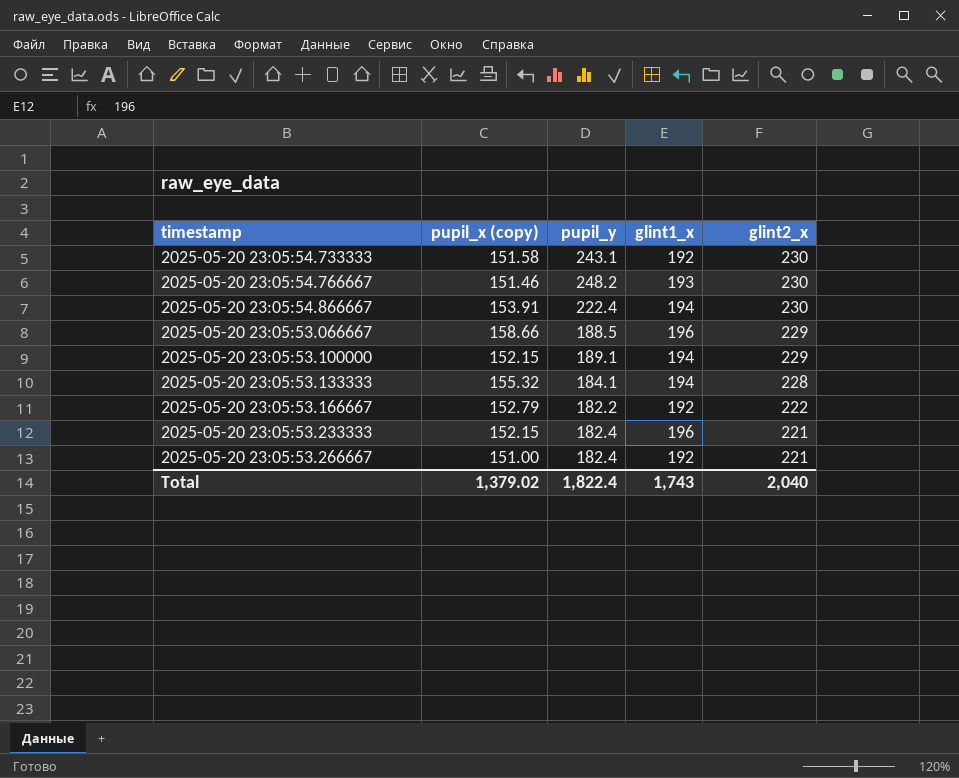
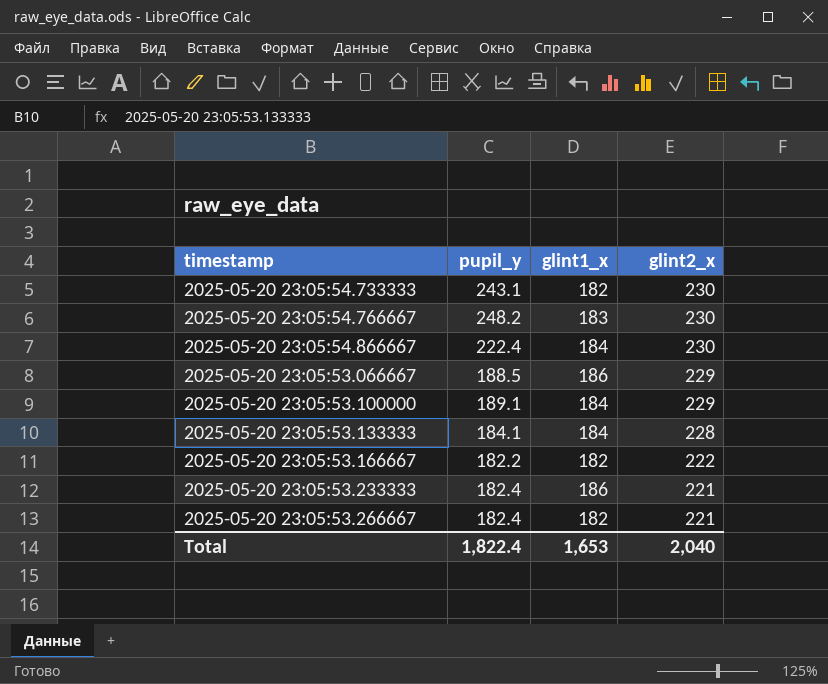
column pupil_x (copy) | position: 2 -> none
2025-05-20 23:05:54.733333 | glint1_x: 192 -> 182
2025-05-20 23:05:54.766667 | glint1_x: 193 -> 183
2025-05-20 23:05:54.866667 | glint1_x: 194 -> 184
2025-05-20 23:05:53.066667 | glint1_x: 196 -> 186
2025-05-20 23:05:53.100000 | glint1_x: 194 -> 184
2025-05-20 23:05:53.133333 | glint1_x: 194 -> 184
2025-05-20 23:05:53.166667 | glint1_x: 192 -> 182
2025-05-20 23:05:53.233333 | glint1_x: 196 -> 186
2025-05-20 23:05:53.266667 | glint1_x: 192 -> 182
Total | glint1_x: 1,743 -> 1,653

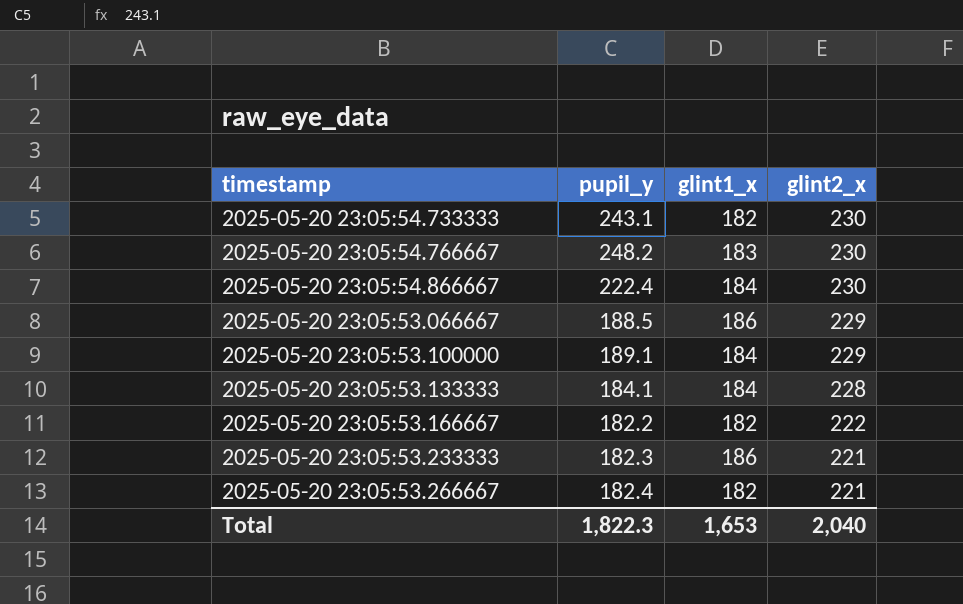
2025-05-20 23:05:53.233333 | pupil_y: 182.4 -> 182.3
Total | pupil_y: 1,822.4 -> 1,822.3

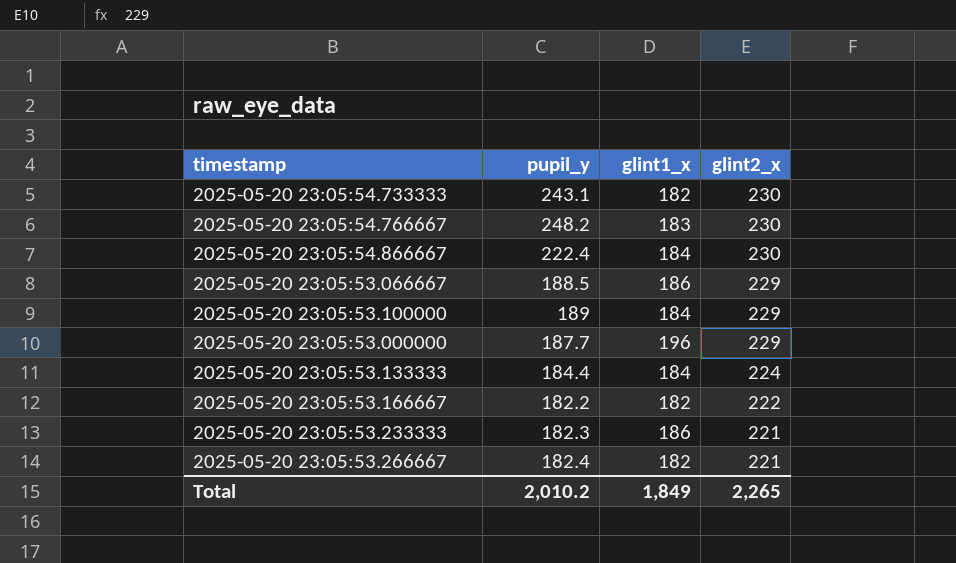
2025-05-20 23:05:53.100000 | pupil_y: 189.1 -> 189
row 2025-05-20 23:05:53.000000: none -> 187.7 | 196 | 229
2025-05-20 23:05:53.133333 | pupil_y: 184.1 -> 184.4
2025-05-20 23:05:53.133333 | glint2_x: 228 -> 224
Total | pupil_y: 1,822.3 -> 2,010.2
Total | glint1_x: 1,653 -> 1,849
Total | glint2_x: 2,040 -> 2,265

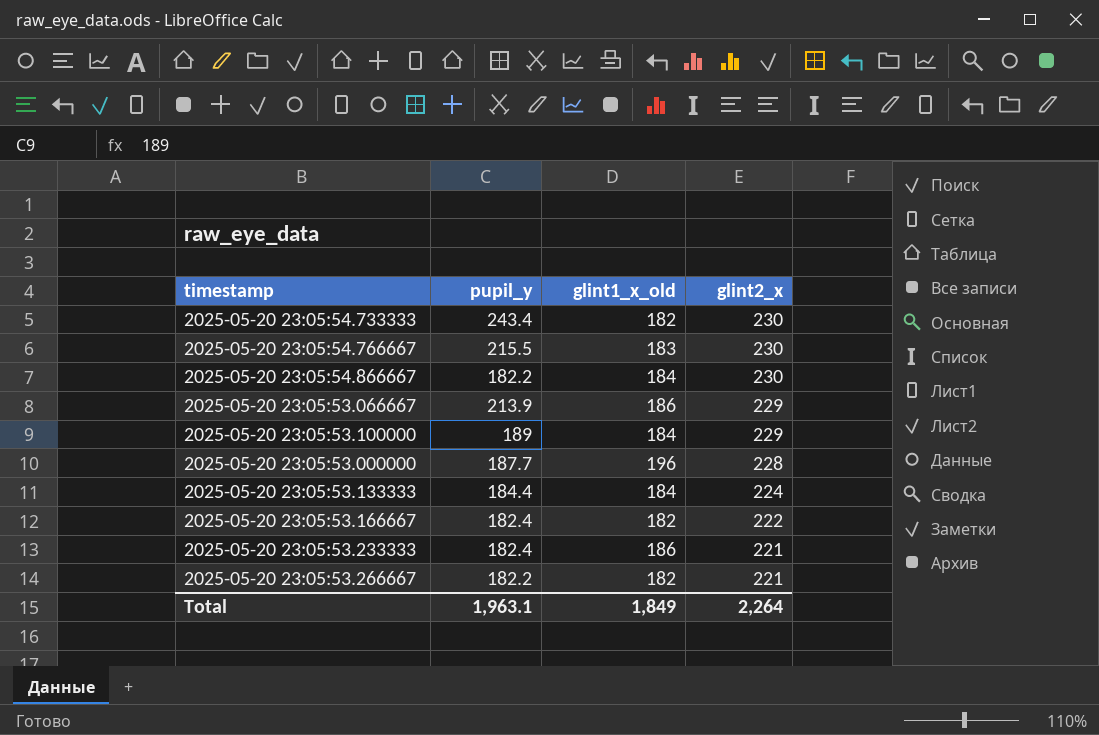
column name: glint1_x -> glint1_x_old
2025-05-20 23:05:54.733333 | pupil_y: 243.1 -> 243.4
2025-05-20 23:05:54.766667 | pupil_y: 248.2 -> 215.5
2025-05-20 23:05:54.866667 | pupil_y: 222.4 -> 182.2
2025-05-20 23:05:53.066667 | pupil_y: 188.5 -> 213.9
2025-05-20 23:05:53.000000 | glint2_x: 229 -> 228
2025-05-20 23:05:53.166667 | pupil_y: 182.2 -> 182.4
2025-05-20 23:05:53.233333 | pupil_y: 182.3 -> 182.4
2025-05-20 23:05:53.266667 | pupil_y: 182.4 -> 182.2
Total | pupil_y: 2,010.2 -> 1,963.1
Total | glint2_x: 2,265 -> 2,264

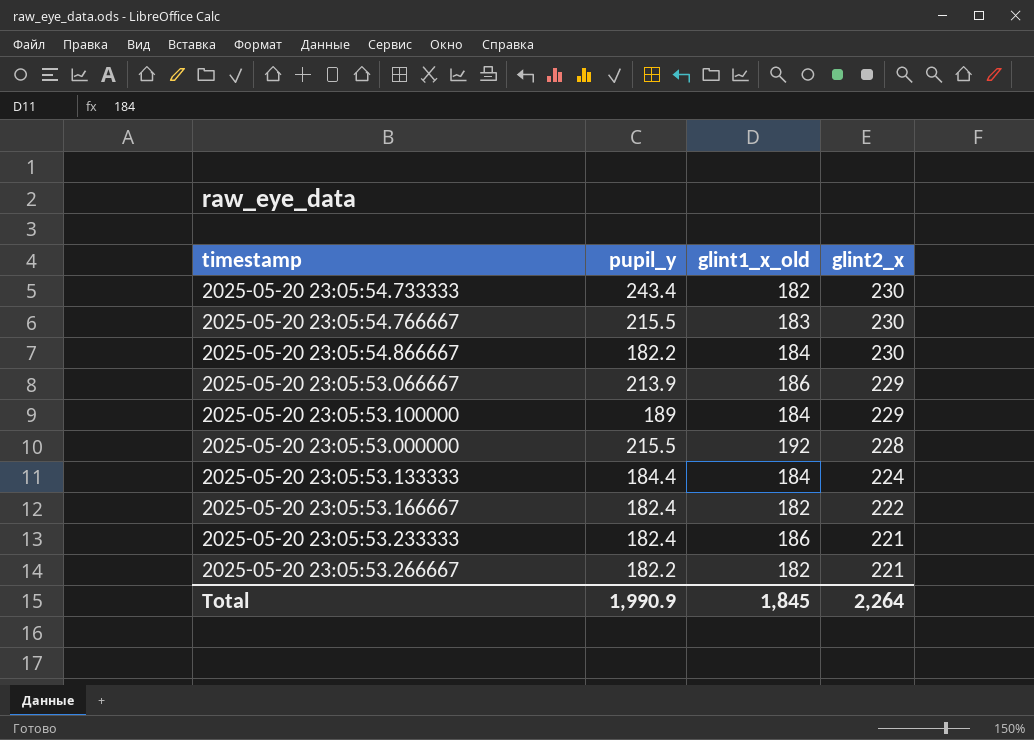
2025-05-20 23:05:53.000000 | pupil_y: 187.7 -> 215.5
2025-05-20 23:05:53.000000 | glint1_x_old: 196 -> 192
Total | pupil_y: 1,963.1 -> 1,990.9
Total | glint1_x_old: 1,849 -> 1,845

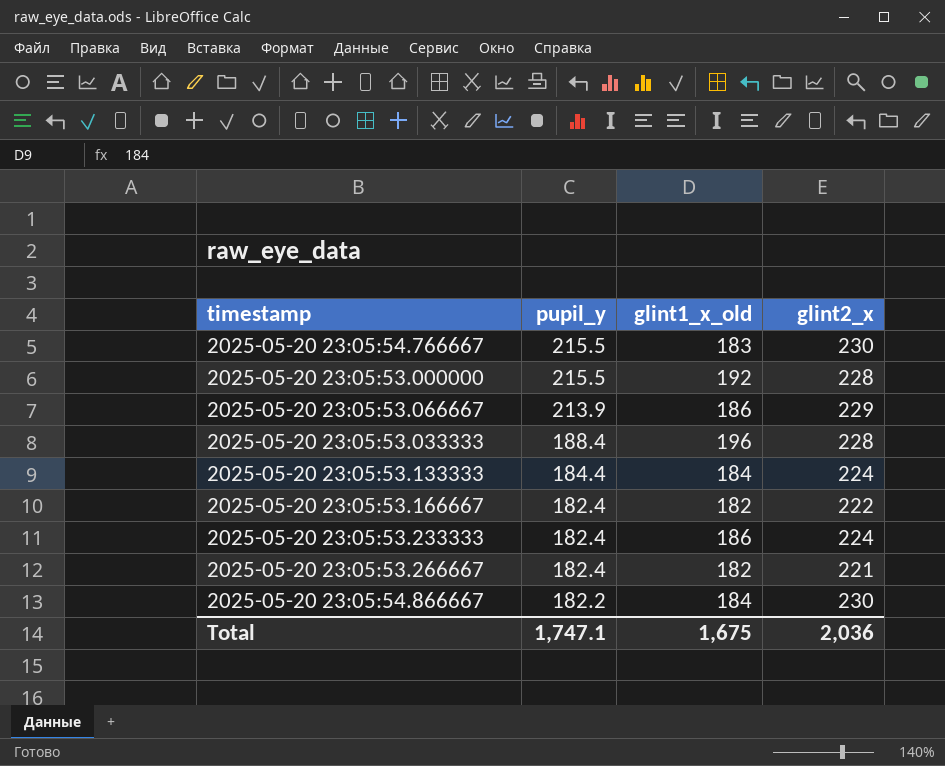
row order: glint2_x descending -> pupil_y descending
row 2025-05-20 23:05:54.733333: 243.4 | 182 | 230 -> none
row 2025-05-20 23:05:53.100000: 189 | 184 | 229 -> none
row 2025-05-20 23:05:53.033333: none -> 188.4 | 196 | 228
2025-05-20 23:05:53.233333 | glint2_x: 221 -> 224
2025-05-20 23:05:53.266667 | pupil_y: 182.2 -> 182.4
Total | pupil_y: 1,990.9 -> 1,747.1
Total | glint1_x_old: 1,845 -> 1,675
Total | glint2_x: 2,264 -> 2,036

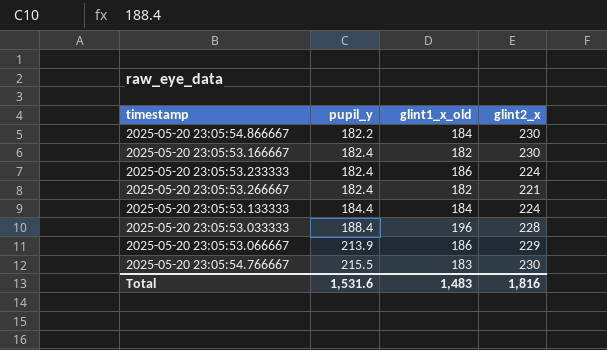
row order: pupil_y descending -> pupil_y ascending
row 2025-05-20 23:05:53.000000: 215.5 | 192 | 228 -> none
2025-05-20 23:05:53.166667 | glint2_x: 222 -> 230
Total | pupil_y: 1,747.1 -> 1,531.6
Total | glint1_x_old: 1,675 -> 1,483
Total | glint2_x: 2,036 -> 1,816

